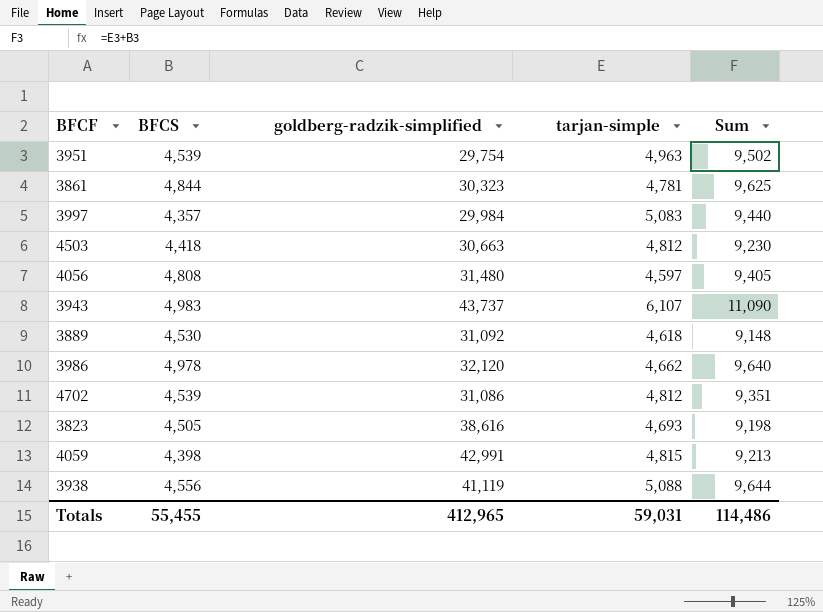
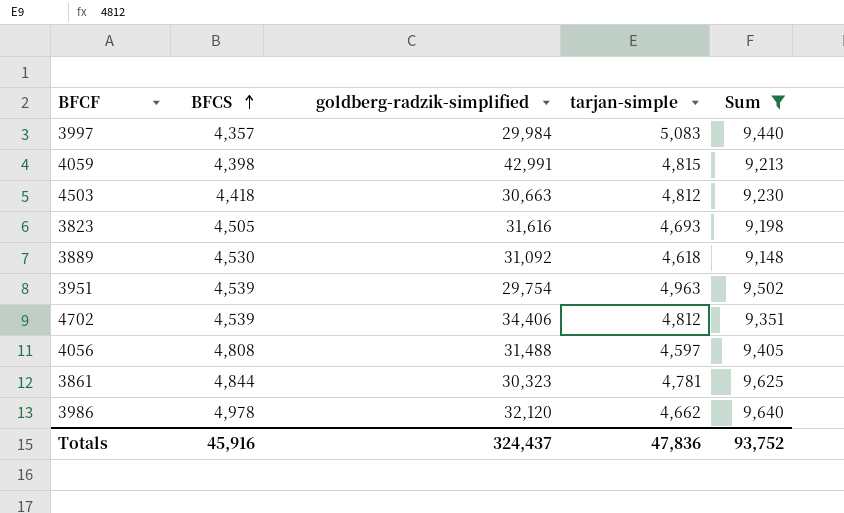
filter: none -> Sum <= 9,640
row order: none -> BFCS ascending
3823 | goldberg-radzik-simplified: 38,616 -> 31,616
4702 | goldberg-radzik-simplified: 31,086 -> 34,406
4056 | goldberg-radzik-simplified: 31,480 -> 31,488
Totals | BFCS: 55,455 -> 45,916
Totals | goldberg-radzik-simplified: 412,965 -> 324,437
Totals | tarjan-simple: 59,031 -> 47,836
Totals | Sum: 114,486 -> 93,752

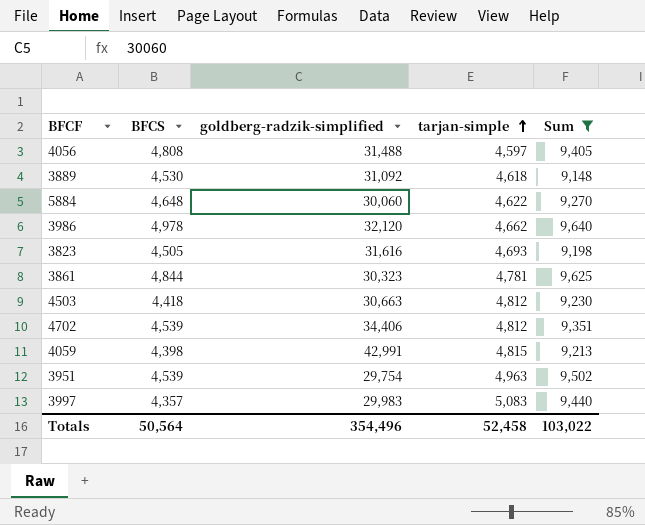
row order: BFCS ascending -> tarjan-simple ascending
row 5884: none -> 4,648 | 30,060 | 4,622 | 9,270
3997 | goldberg-radzik-simplified: 29,984 -> 29,983
Totals | BFCS: 45,916 -> 50,564
Totals | goldberg-radzik-simplified: 324,437 -> 354,496
Totals | tarjan-simple: 47,836 -> 52,458
Totals | Sum: 93,752 -> 103,022

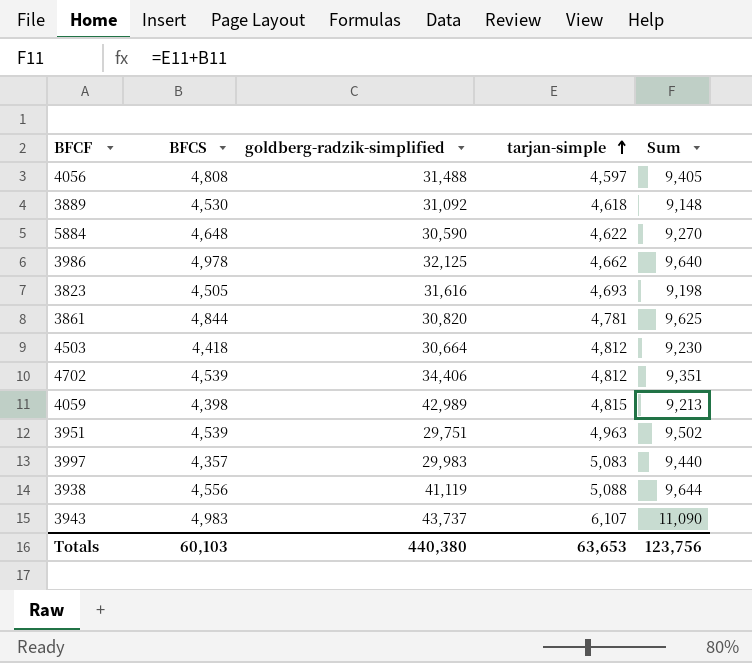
filter: Sum <= 9,640 -> none
5884 | goldberg-radzik-simplified: 30,060 -> 30,590
3986 | goldberg-radzik-simplified: 32,120 -> 32,125
3861 | goldberg-radzik-simplified: 30,323 -> 30,820
4503 | goldberg-radzik-simplified: 30,663 -> 30,664
4059 | goldberg-radzik-simplified: 42,991 -> 42,989
3951 | goldberg-radzik-simplified: 29,754 -> 29,751
Totals | BFCS: 50,564 -> 60,103
Totals | goldberg-radzik-simplified: 354,496 -> 440,380
Totals | tarjan-simple: 52,458 -> 63,653
Totals | Sum: 103,022 -> 123,756

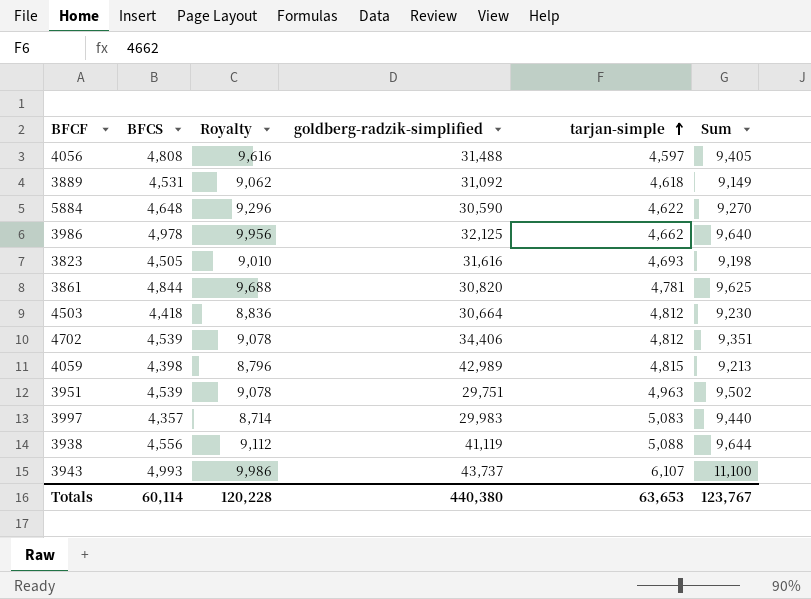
column Royalty | formula: none -> [BFCS] * 2
3889 | BFCS: 4,530 -> 4,531
3889 | Sum: 9,148 -> 9,149
3943 | BFCS: 4,983 -> 4,993
3943 | Sum: 11,090 -> 11,100
Totals | BFCS: 60,103 -> 60,114
Totals | Sum: 123,756 -> 123,767

